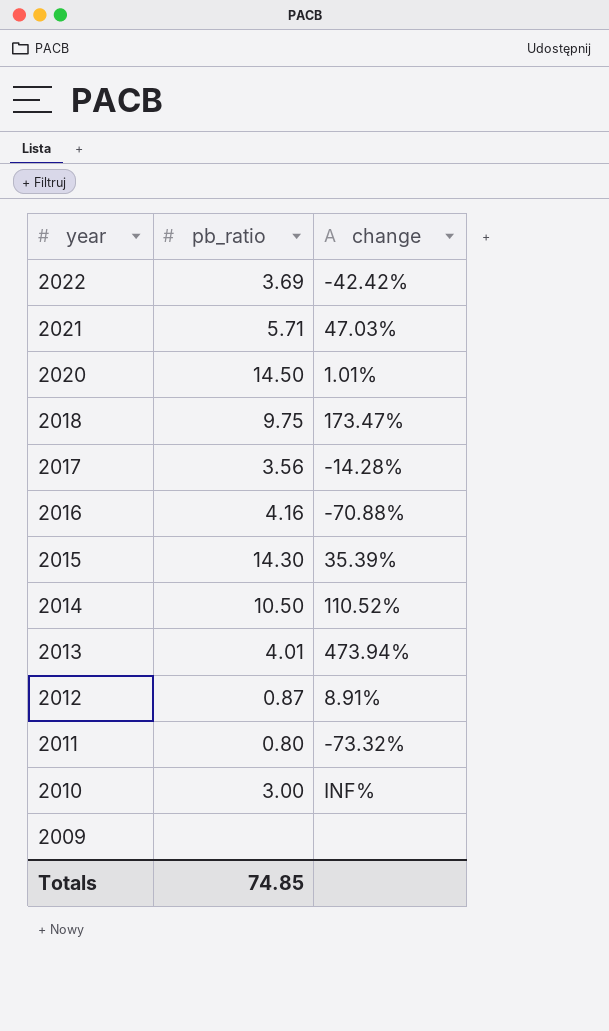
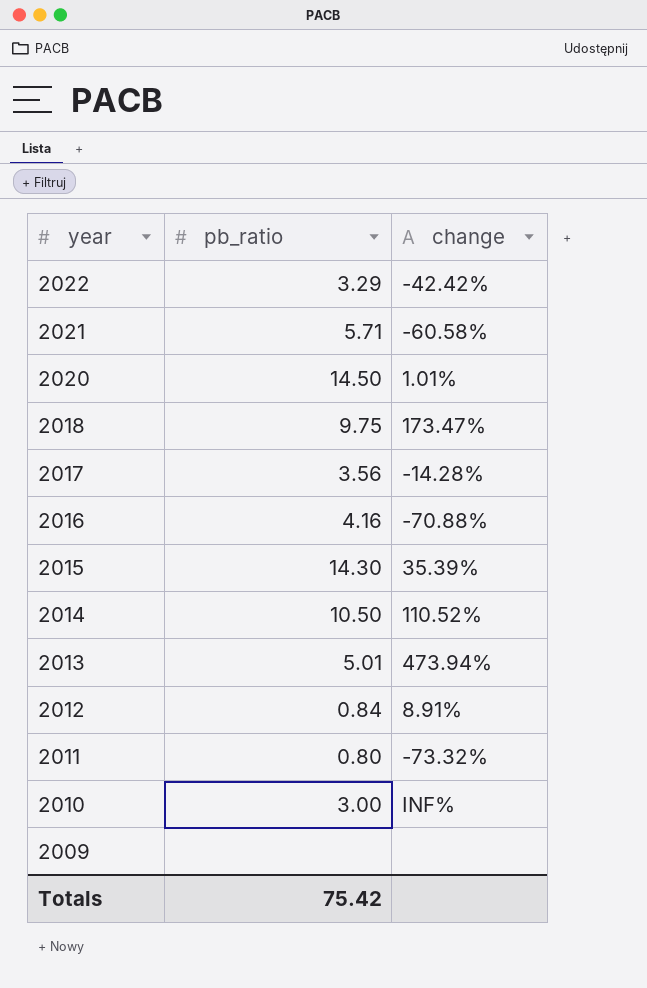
2022 | pb_ratio: 3.69 -> 3.29
2021 | change: 47.03% -> -60.58%
2013 | pb_ratio: 4.01 -> 5.01
2012 | pb_ratio: 0.87 -> 0.84
Totals | pb_ratio: 74.85 -> 75.42

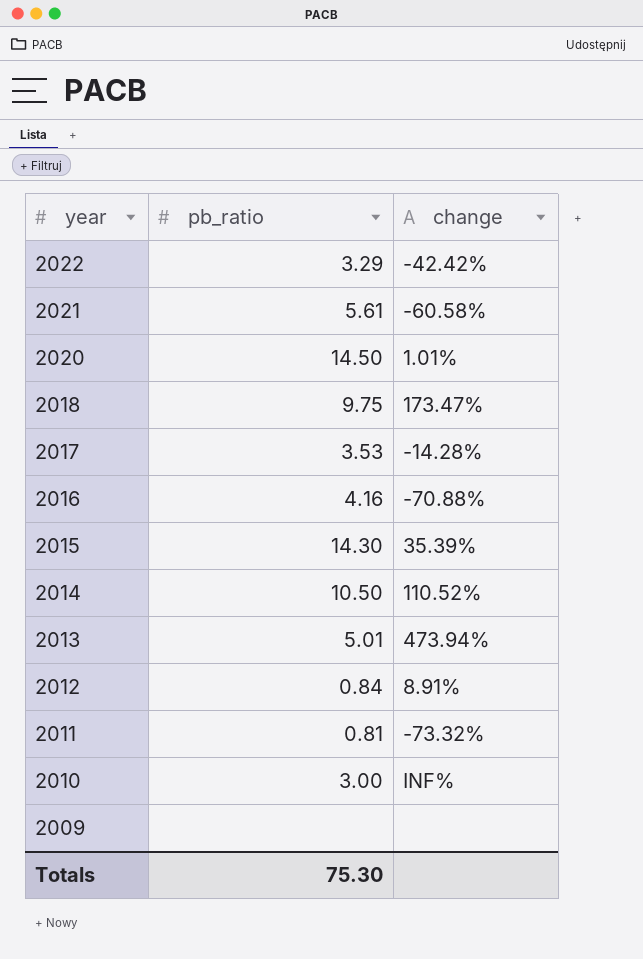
2021 | pb_ratio: 5.71 -> 5.61
2017 | pb_ratio: 3.56 -> 3.53
2011 | pb_ratio: 0.80 -> 0.81
Totals | pb_ratio: 75.42 -> 75.30

